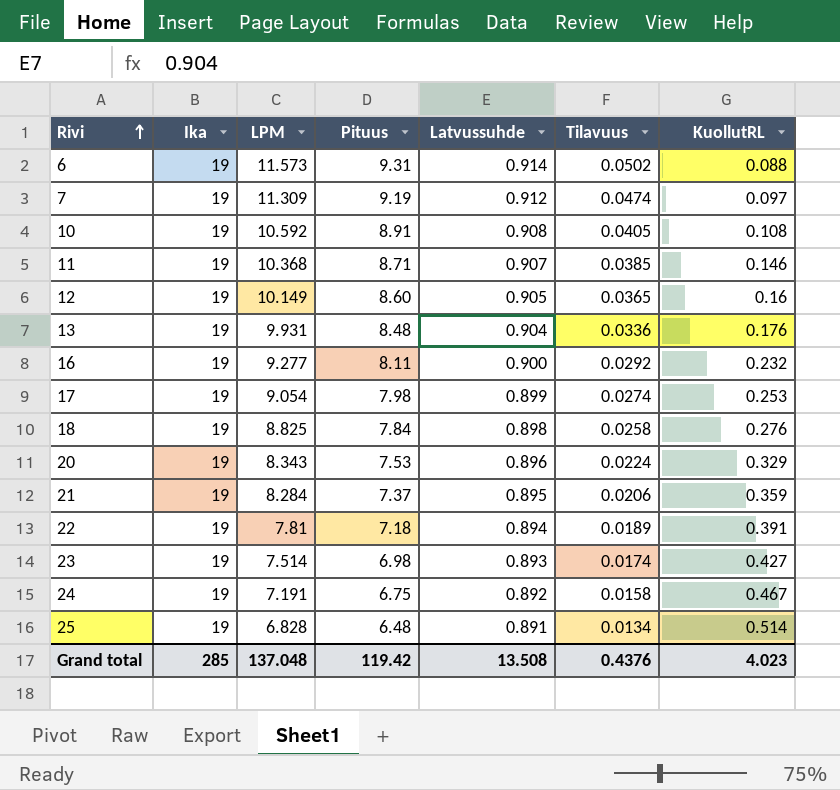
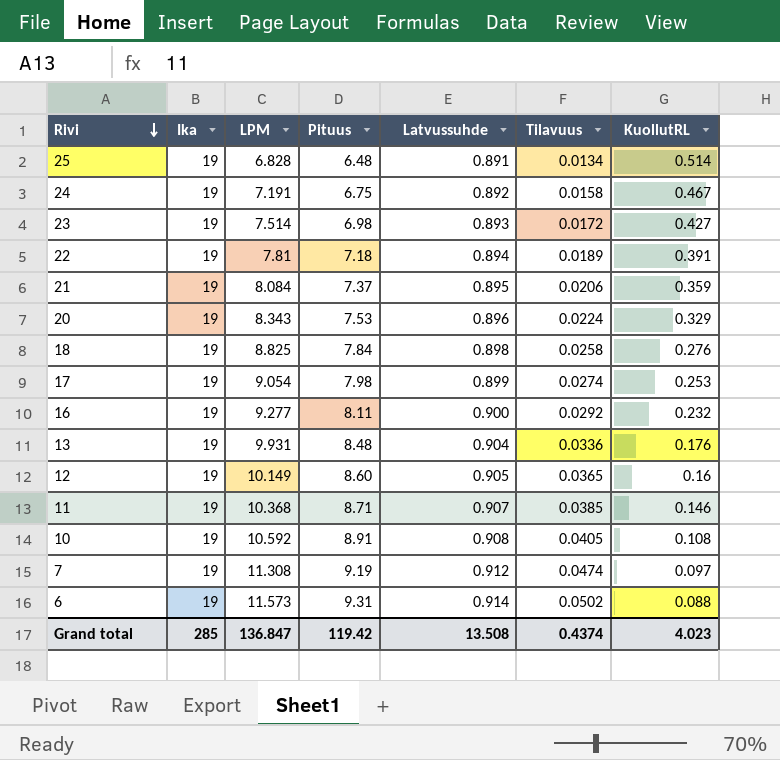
row order: Rivi ascending -> Rivi descending
23 | Tilavuus: 0.0174 -> 0.0172
21 | LPM: 8.284 -> 8.084
7 | LPM: 11.309 -> 11.308
Grand total | LPM: 137.048 -> 136.847
Grand total | Tilavuus: 0.4376 -> 0.4374

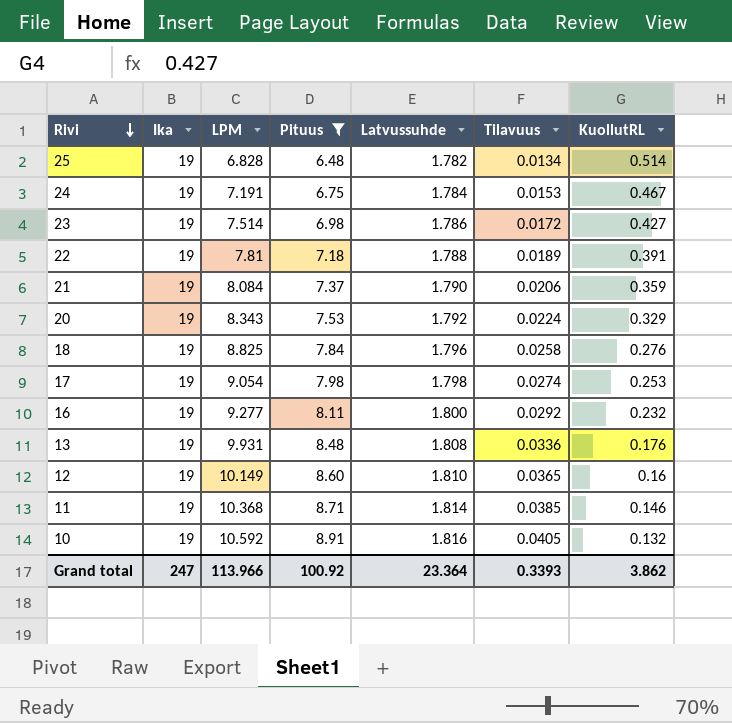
filter: none -> Pituus <= 8.91
25 | Latvussuhde: 0.891 -> 1.782
24 | Latvussuhde: 0.892 -> 1.784
24 | Tilavuus: 0.0158 -> 0.0153
23 | Latvussuhde: 0.893 -> 1.786
22 | Latvussuhde: 0.894 -> 1.788
21 | Latvussuhde: 0.895 -> 1.790
20 | Latvussuhde: 0.896 -> 1.792
18 | Latvussuhde: 0.898 -> 1.796
17 | Latvussuhde: 0.899 -> 1.798
16 | Latvussuhde: 0.900 -> 1.800
13 | Latvussuhde: 0.904 -> 1.808
12 | Latvussuhde: 0.905 -> 1.810
11 | Latvussuhde: 0.907 -> 1.814
10 | Latvussuhde: 0.908 -> 1.816
10 | KuollutRL: 0.108 -> 0.132
Grand total | Ika: 285 -> 247
Grand total | LPM: 136.847 -> 113.966
Grand total | Pituus: 119.42 -> 100.92
Grand total | Latvussuhde: 13.508 -> 23.364
Grand total | Tilavuus: 0.4374 -> 0.3393
Grand total | KuollutRL: 4.023 -> 3.862

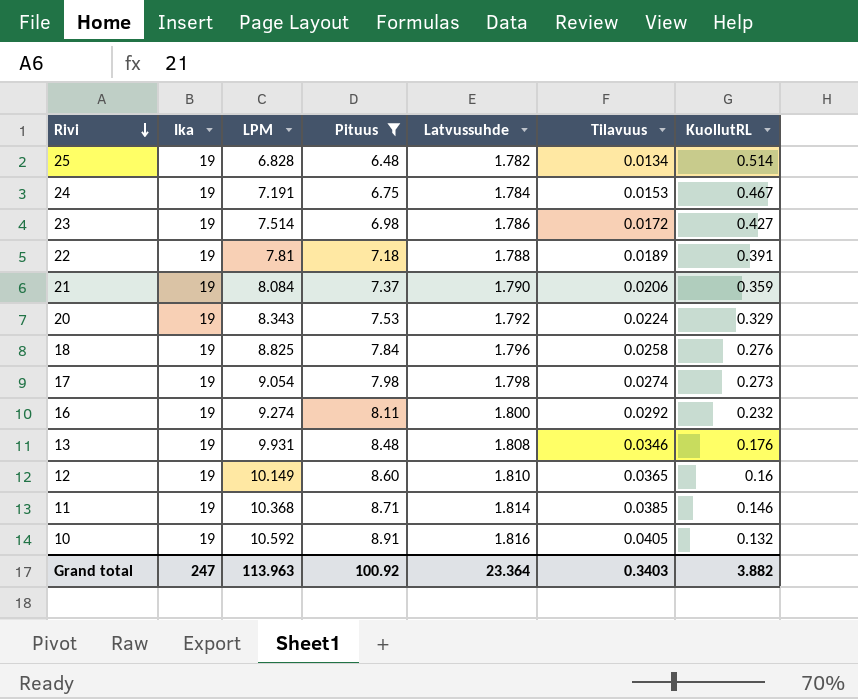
17 | KuollutRL: 0.253 -> 0.273
16 | LPM: 9.277 -> 9.274
13 | Tilavuus: 0.0336 -> 0.0346
Grand total | LPM: 113.966 -> 113.963
Grand total | Tilavuus: 0.3393 -> 0.3403
Grand total | KuollutRL: 3.862 -> 3.882

